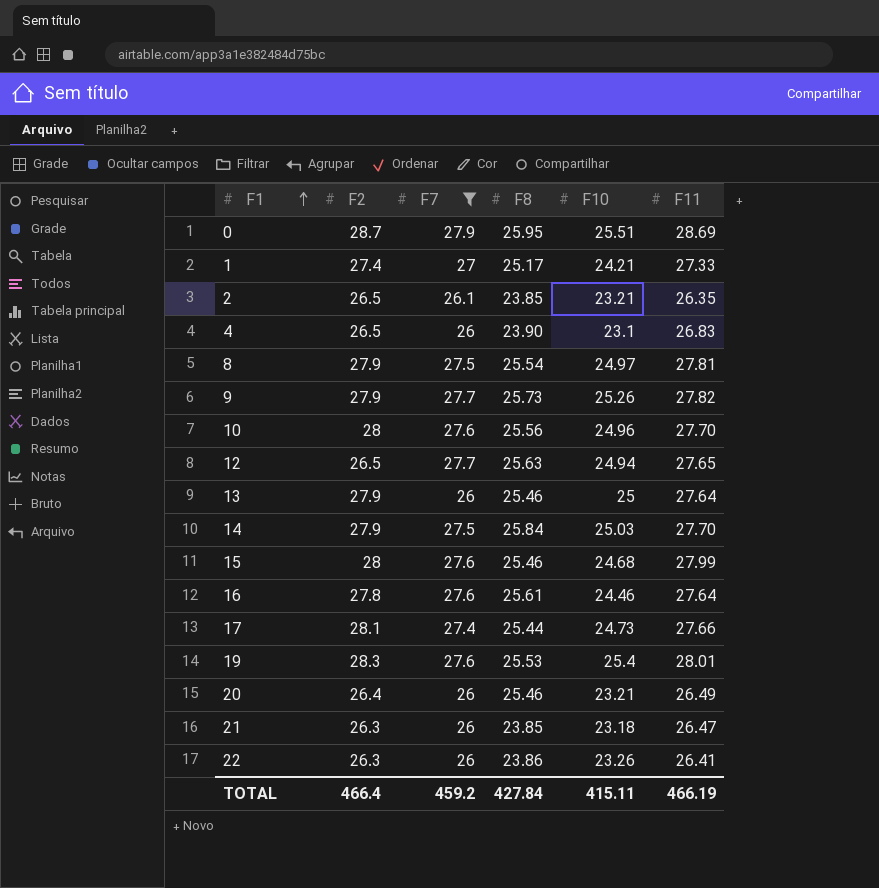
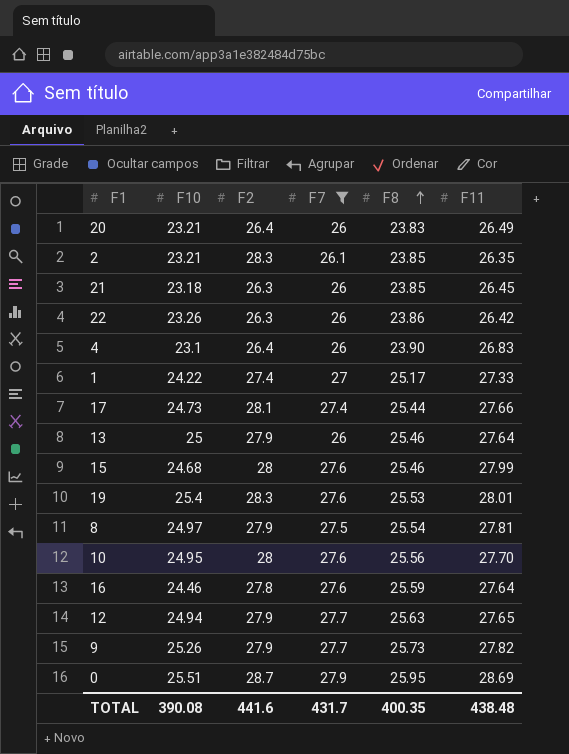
row order: F1 ascending -> F8 ascending
column F10 | position: 5 -> 2
row 14: 27.9 | 27.5 | 25.84 | 25.03 | 27.70 -> none
20 | F8: 25.46 -> 23.83
2 | F2: 26.5 -> 28.3
21 | F11: 26.47 -> 26.45
22 | F11: 26.41 -> 26.42
4 | F2: 26.5 -> 26.4
1 | F10: 24.21 -> 24.22
10 | F10: 24.96 -> 24.95
16 | F8: 25.61 -> 25.59
12 | F2: 26.5 -> 27.9
TOTAL | F10: 415.11 -> 390.08
TOTAL | F2: 466.4 -> 441.6
TOTAL | F7: 459.2 -> 431.7
TOTAL | F8: 427.84 -> 400.35
TOTAL | F11: 466.19 -> 438.48

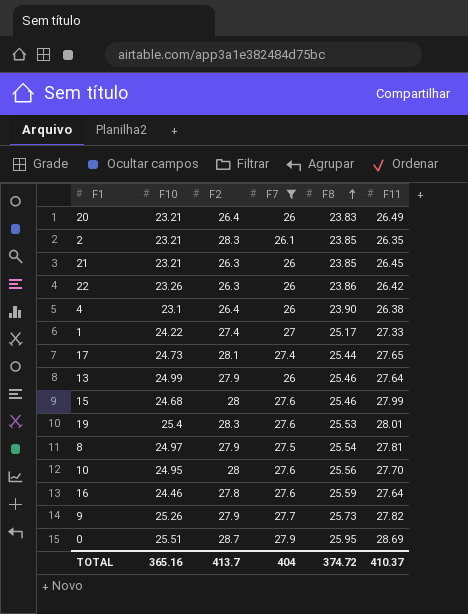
row 12: 24.94 | 27.9 | 27.7 | 25.63 | 27.65 -> none
21 | F10: 23.18 -> 23.21
4 | F11: 26.83 -> 26.38
17 | F11: 27.66 -> 27.65
13 | F10: 25 -> 24.99
TOTAL | F10: 390.08 -> 365.16
TOTAL | F2: 441.6 -> 413.7
TOTAL | F7: 431.7 -> 404
TOTAL | F8: 400.35 -> 374.72
TOTAL | F11: 438.48 -> 410.37

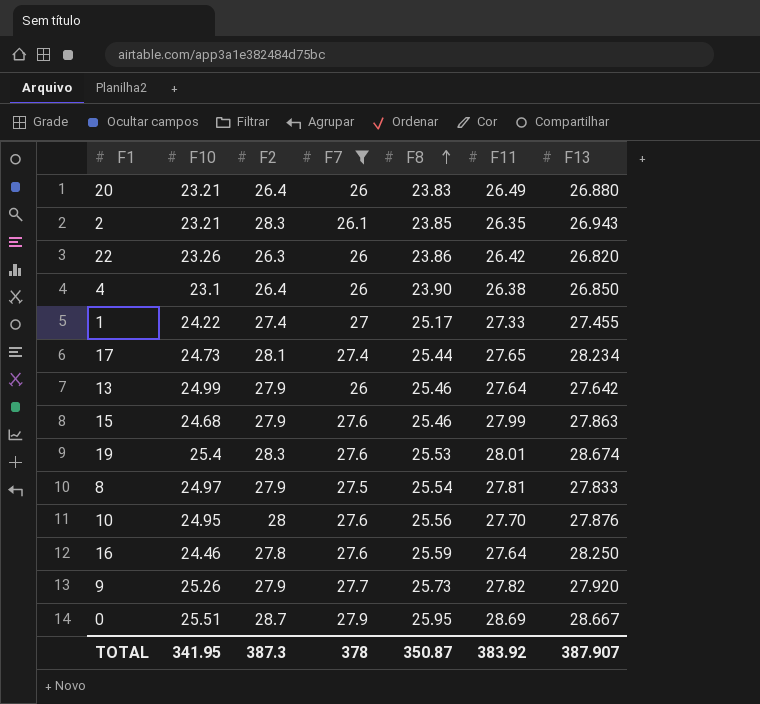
column F13 | position: none -> 7
row 21: 23.21 | 26.3 | 26 | 23.85 | 26.45 -> none
15 | F2: 28 -> 27.9
TOTAL | F10: 365.16 -> 341.95
TOTAL | F2: 413.7 -> 387.3
TOTAL | F7: 404 -> 378
TOTAL | F8: 374.72 -> 350.87
TOTAL | F11: 410.37 -> 383.92

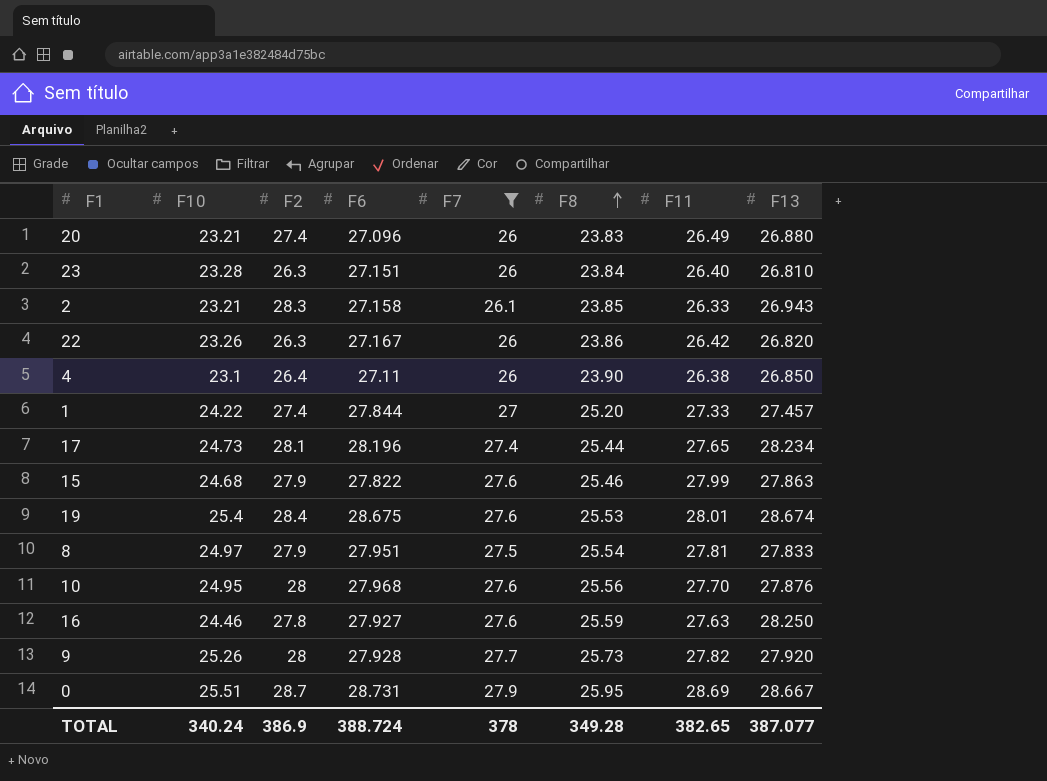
column F6 | position: none -> 4
row 13: 24.99 | 27.9 | 26 | 25.46 | 27.64 | 27.642 -> none
20 | F2: 26.4 -> 27.4
row 23: none -> 23.28 | 26.3 | 27.151 | 26 | 23.84 | 26.40 | 26.810
2 | F11: 26.35 -> 26.33
1 | F8: 25.17 -> 25.20
1 | F13: 27.455 -> 27.457
19 | F2: 28.3 -> 28.4
16 | F11: 27.64 -> 27.63
9 | F2: 27.9 -> 28
TOTAL | F10: 341.95 -> 340.24
TOTAL | F2: 387.3 -> 386.9
TOTAL | F8: 350.87 -> 349.28
TOTAL | F11: 383.92 -> 382.65
TOTAL | F13: 387.907 -> 387.077

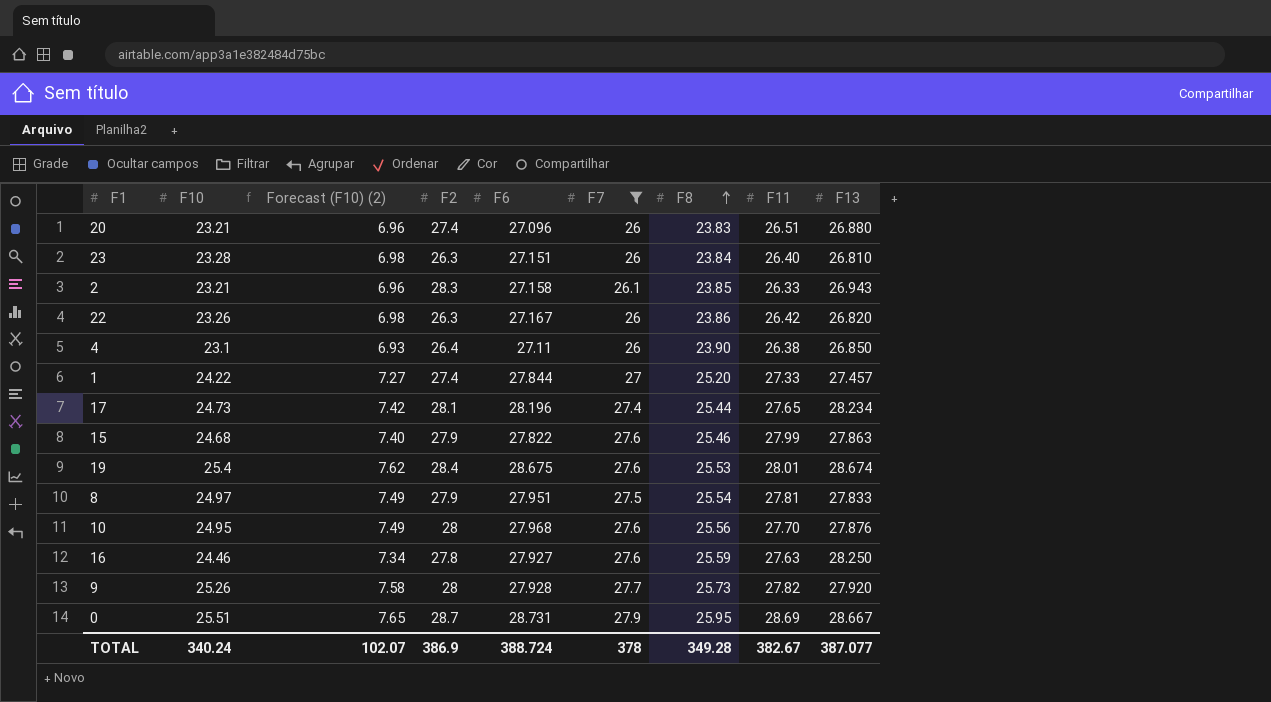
column Forecast (F10) (2) | formula: none -> [F10] * 0.3
20 | F11: 26.49 -> 26.51
TOTAL | F11: 382.65 -> 382.67

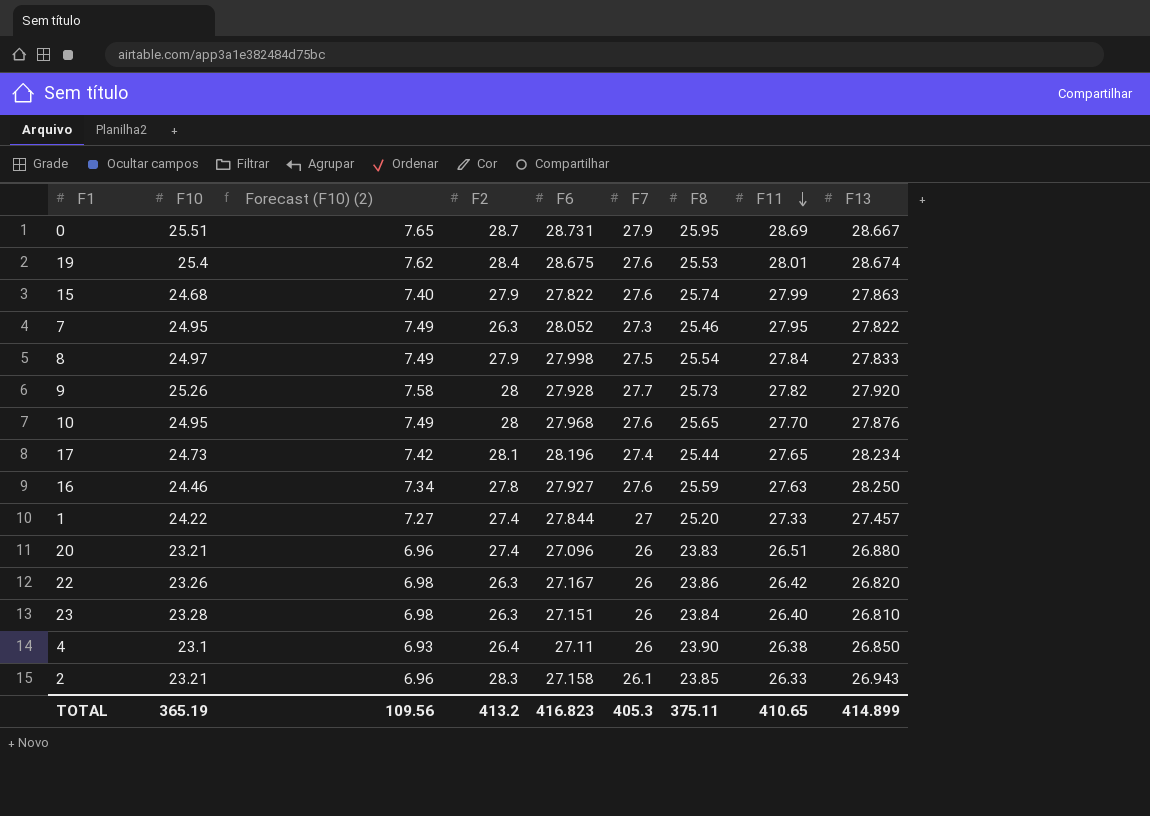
filter: F7 != 27.3 -> none
row order: F8 ascending -> F11 descending
15 | F8: 25.46 -> 25.74
8 | F6: 27.951 -> 27.998
8 | F11: 27.81 -> 27.84
10 | F8: 25.56 -> 25.65
TOTAL | F10: 340.24 -> 365.19
TOTAL | Forecast (F10) (2): 102.07 -> 109.56
TOTAL | F2: 386.9 -> 413.2
TOTAL | F6: 388.724 -> 416.823
TOTAL | F7: 378 -> 405.3
TOTAL | F8: 349.28 -> 375.11
TOTAL | F11: 382.67 -> 410.65
TOTAL | F13: 387.077 -> 414.899

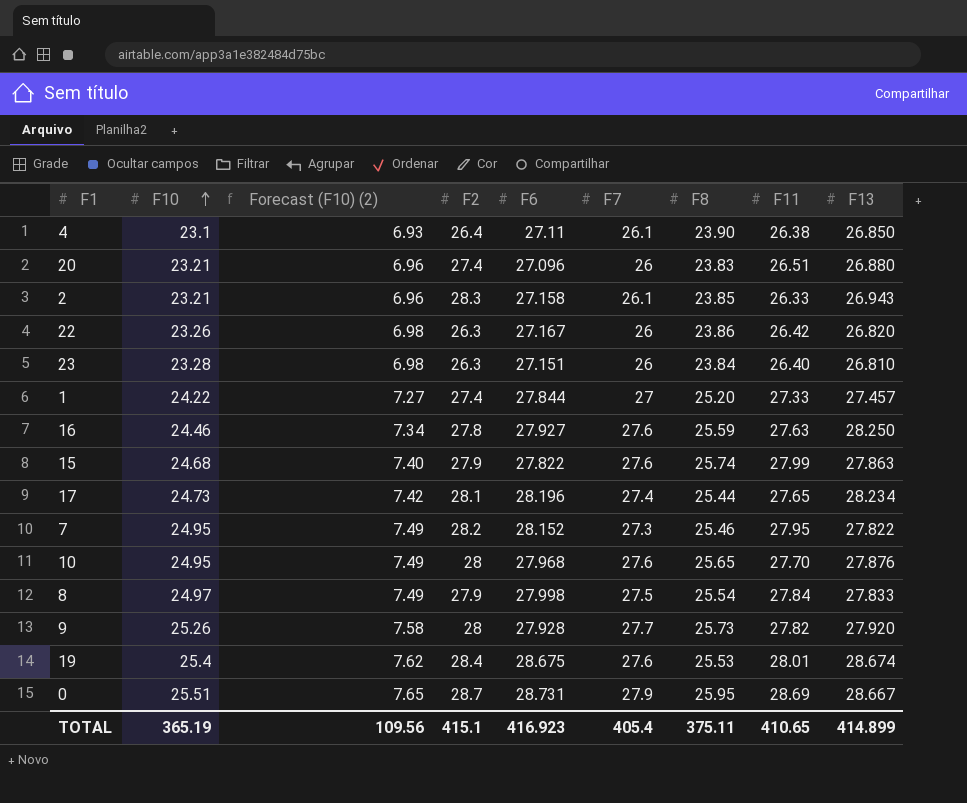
row order: F11 descending -> F10 ascending
4 | F7: 26 -> 26.1
7 | F2: 26.3 -> 28.2
7 | F6: 28.052 -> 28.152
TOTAL | F2: 413.2 -> 415.1
TOTAL | F6: 416.823 -> 416.923
TOTAL | F7: 405.3 -> 405.4

